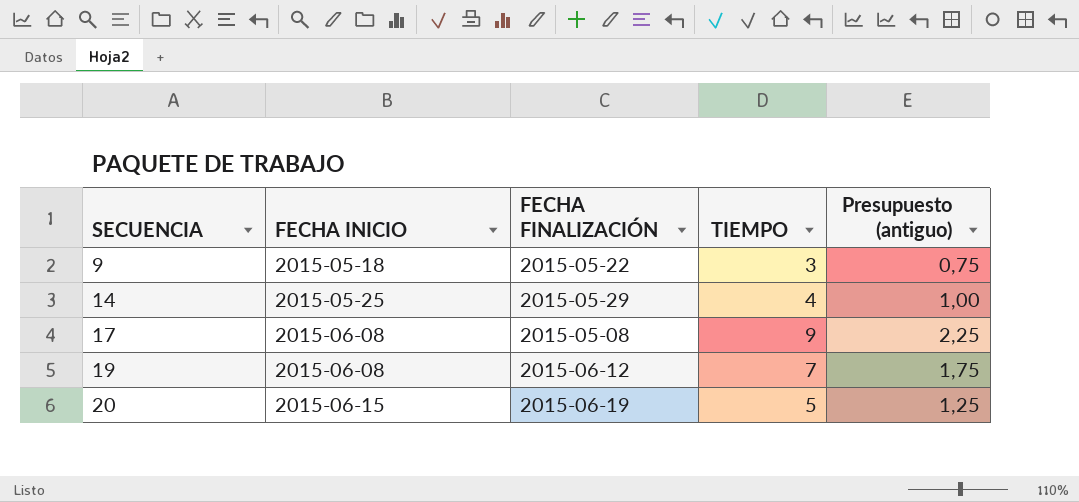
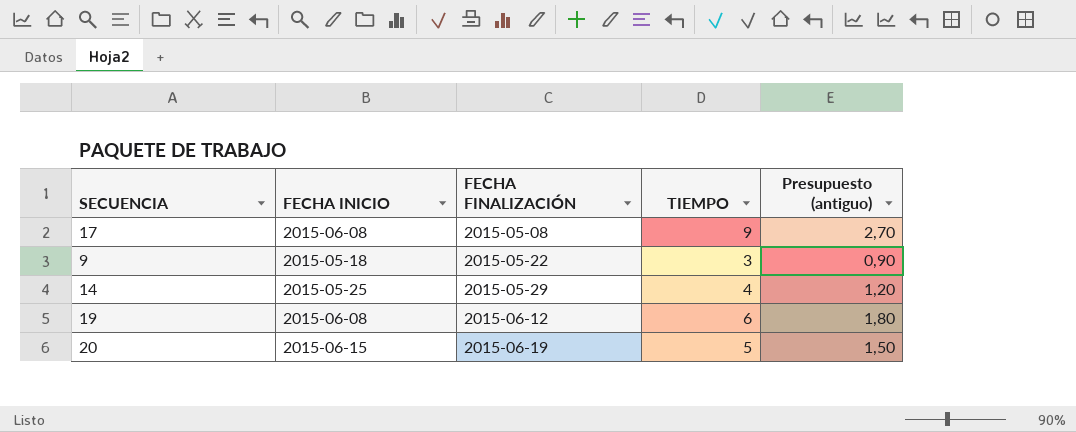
row order: SECUENCIA ascending -> FECHA FINALIZACIÓN ascending
column Presupuesto (antiguo) | formula: [TIEMPO] * 0,25 -> [TIEMPO] * 0,3
19 | TIEMPO: 7 -> 6

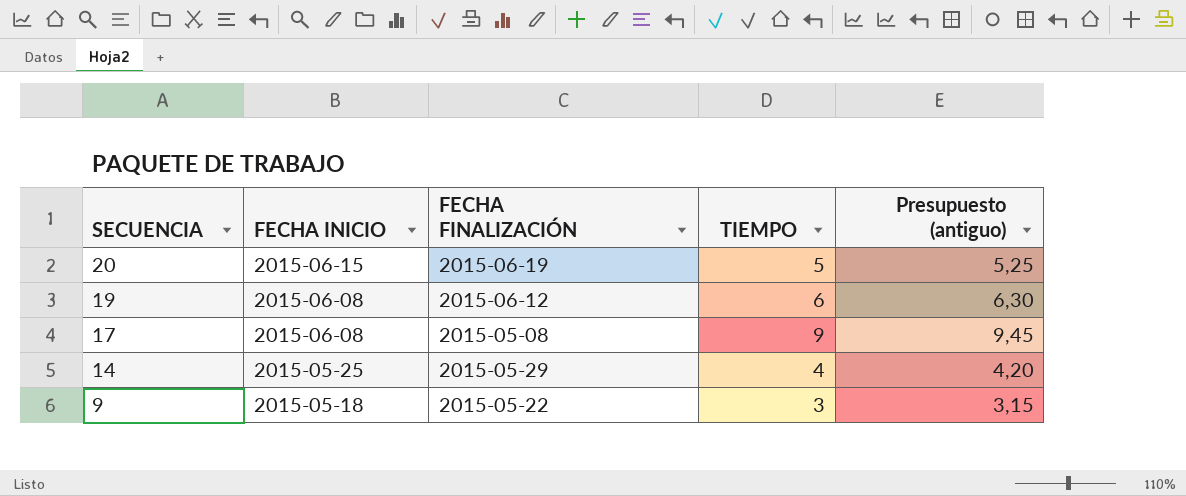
row order: FECHA FINALIZACIÓN ascending -> SECUENCIA descending
column Presupuesto (antiguo) | formula: [TIEMPO] * 0,3 -> [TIEMPO] * 1,05

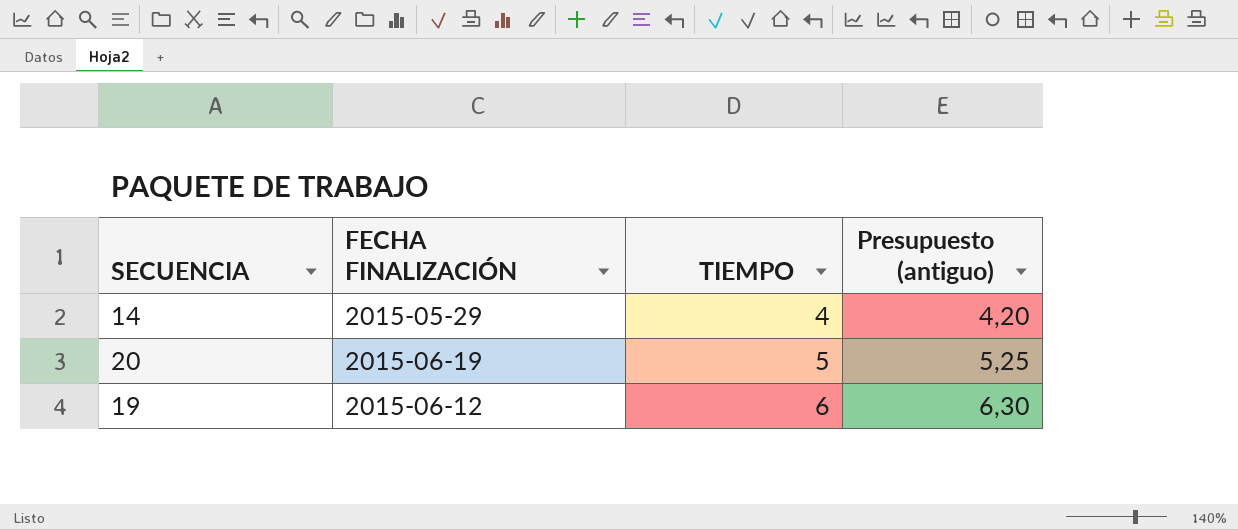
row order: SECUENCIA descending -> TIEMPO ascending
column FECHA INICIO | position: 2 -> none
row 17: 2015-06-08 | 2015-05-08 | 9 | 9,45 -> none
row 9: 2015-05-18 | 2015-05-22 | 3 | 3,15 -> none

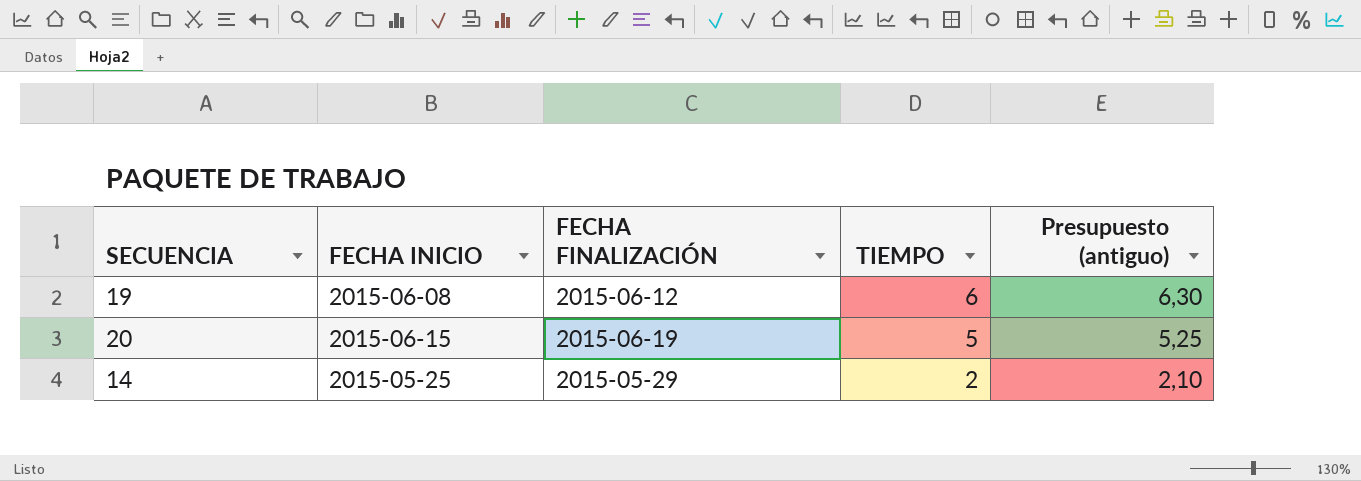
row order: TIEMPO ascending -> TIEMPO descending
column FECHA INICIO | position: none -> 2
14 | TIEMPO: 4 -> 2
14 | Presupuesto (antiguo): 4,20 -> 2,10

